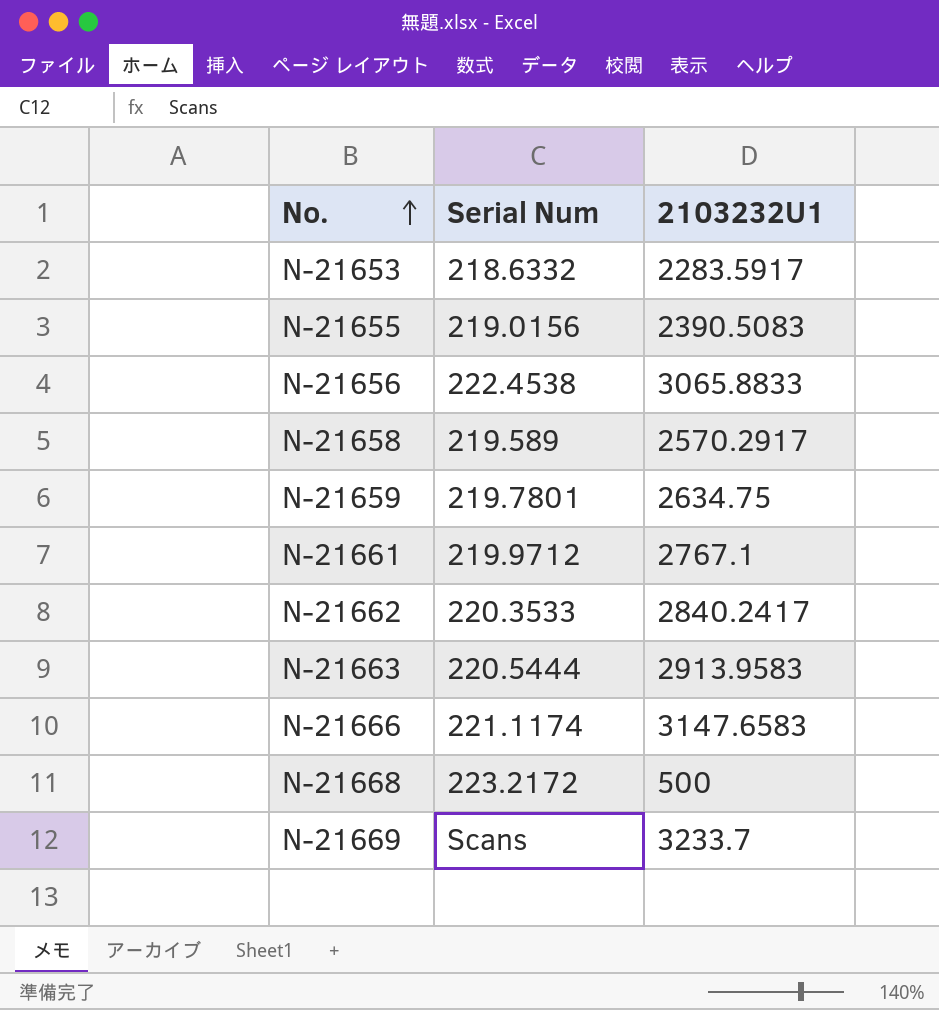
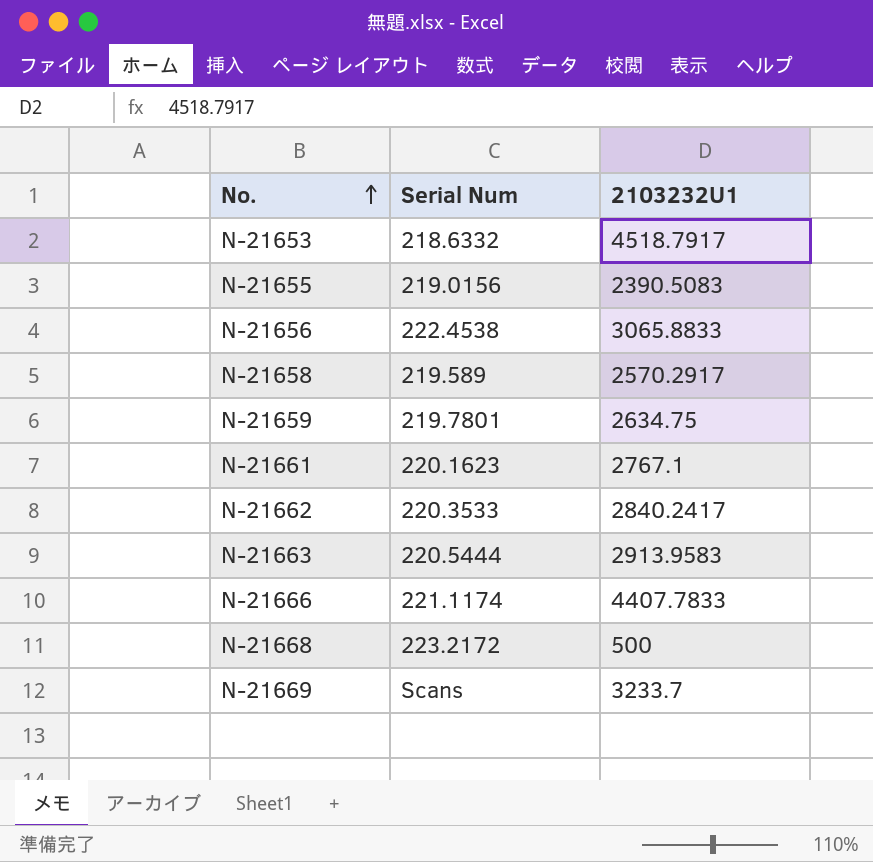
N-21653 | 2103232U1: 2283.5917 -> 4518.7917
N-21661 | Serial Num: 219.9712 -> 220.1623
N-21666 | 2103232U1: 3147.6583 -> 4407.7833

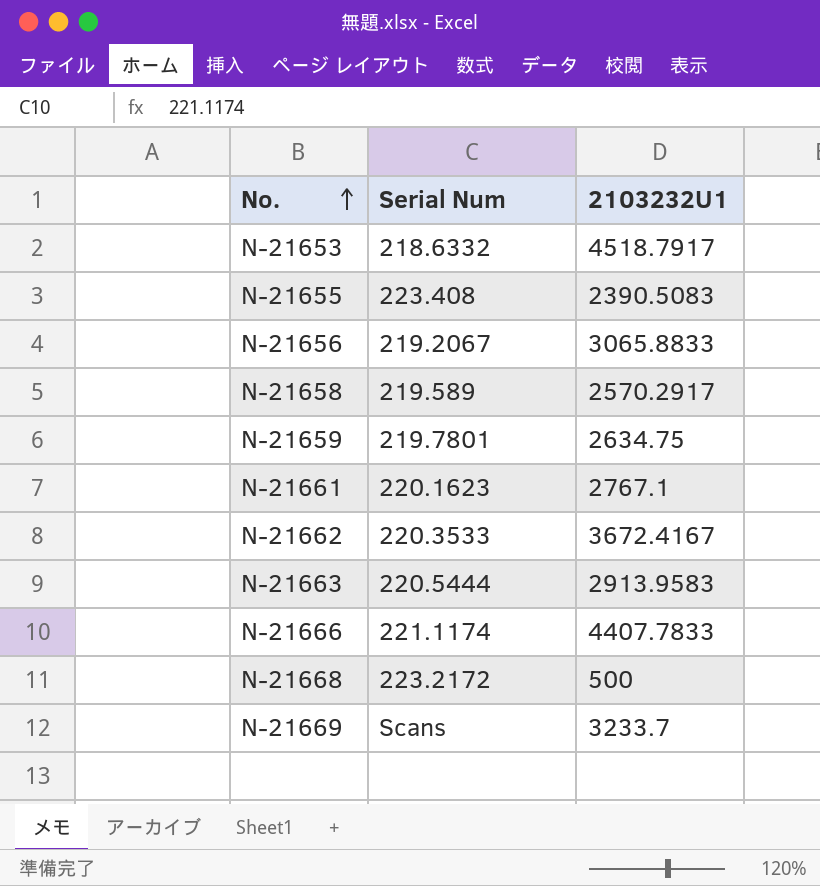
N-21655 | Serial Num: 219.0156 -> 223.408
N-21656 | Serial Num: 222.4538 -> 219.2067
N-21662 | 2103232U1: 2840.2417 -> 3672.4167

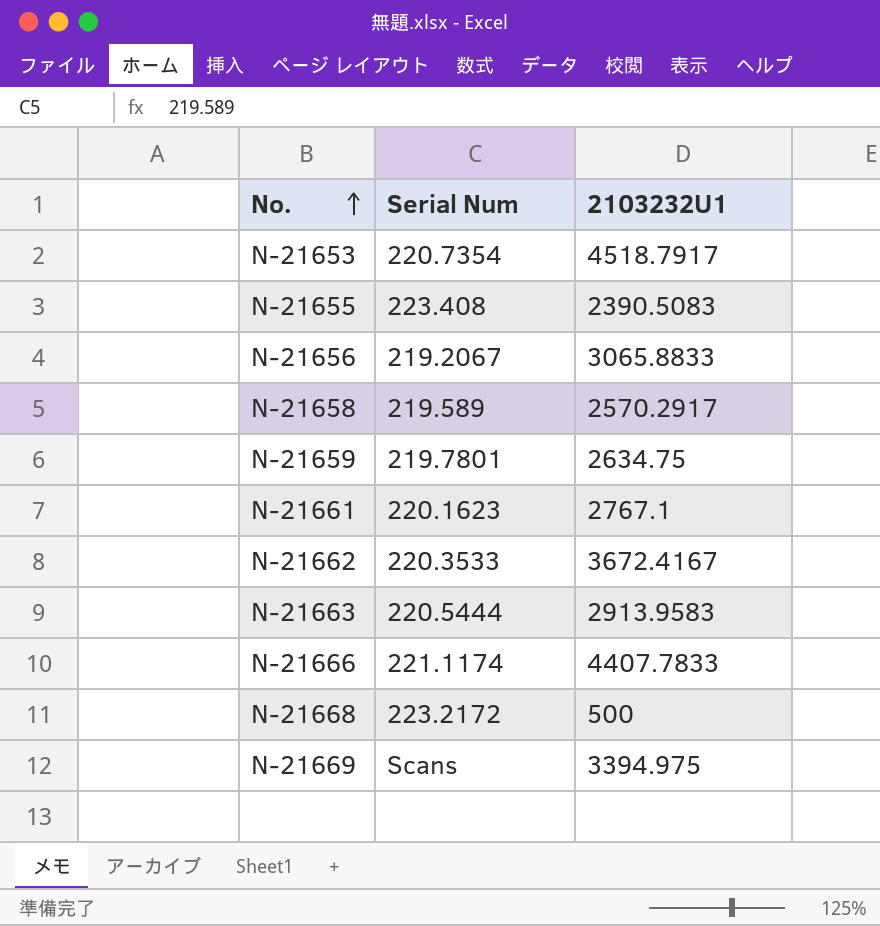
N-21653 | Serial Num: 218.6332 -> 220.7354
N-21669 | 2103232U1: 3233.7 -> 3394.975

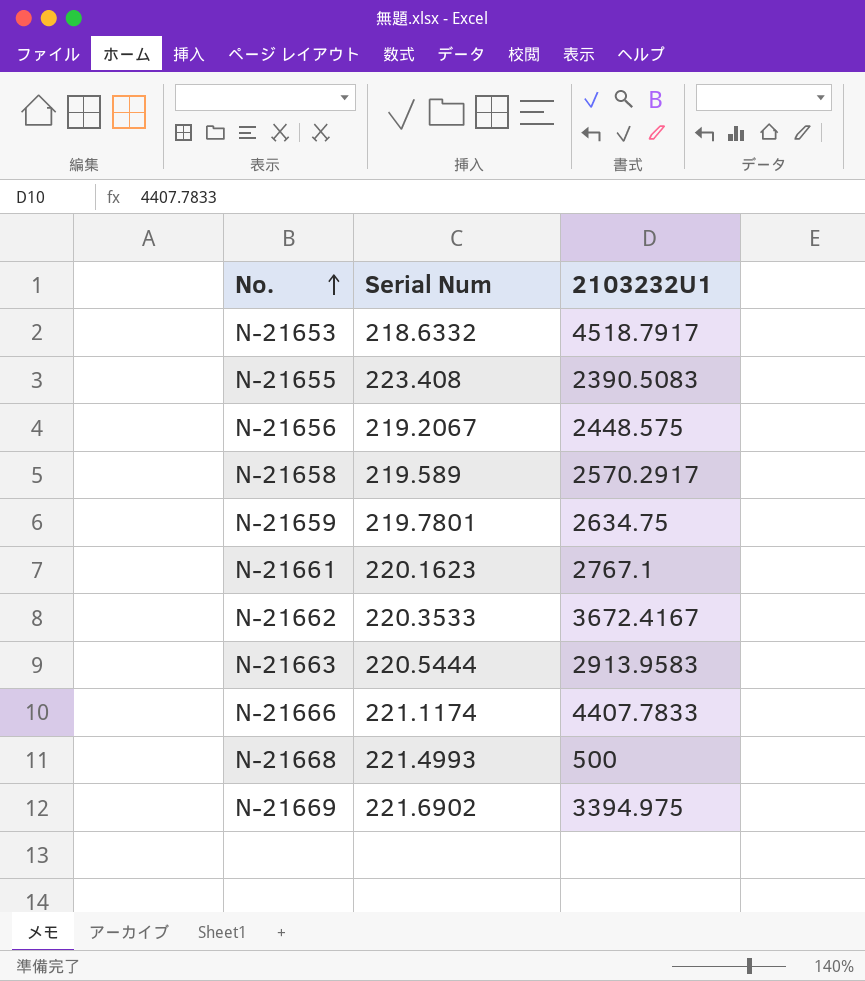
N-21653 | Serial Num: 220.7354 -> 218.6332
N-21656 | 2103232U1: 3065.8833 -> 2448.575
N-21668 | Serial Num: 223.2172 -> 221.4993
N-21669 | Serial Num: Scans -> 221.6902

